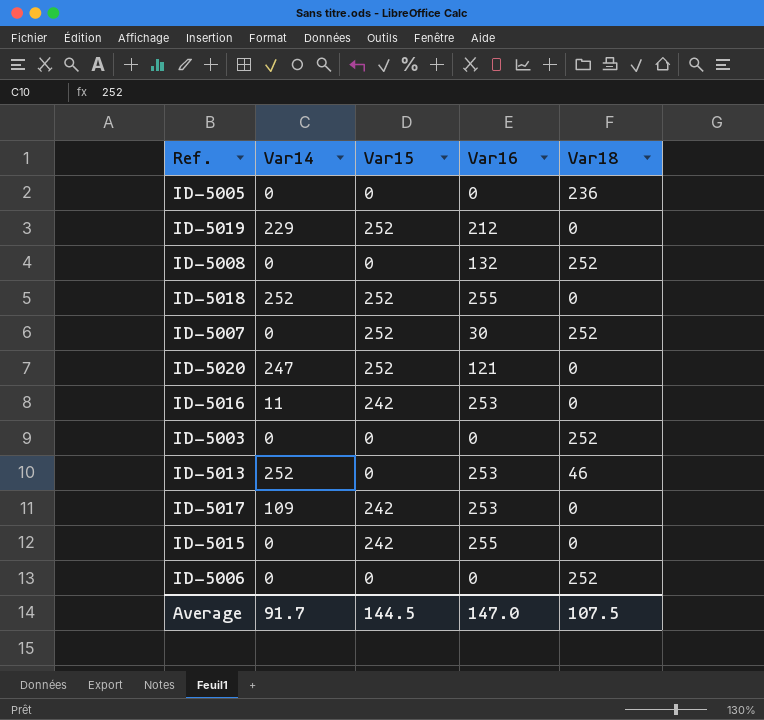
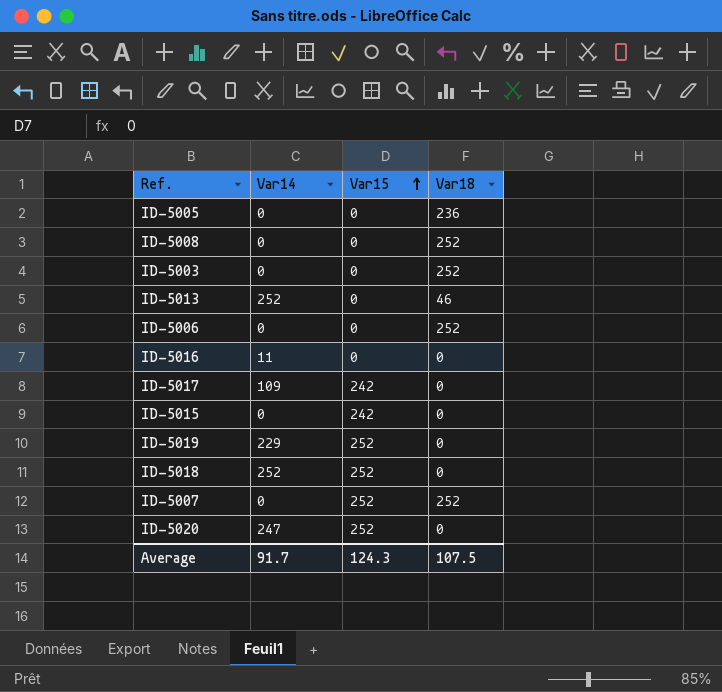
row order: none -> Var15 ascending
column Var16 | position: 4 -> none
ID-5016 | Var15: 242 -> 0
Average | Var15: 144.5 -> 124.3

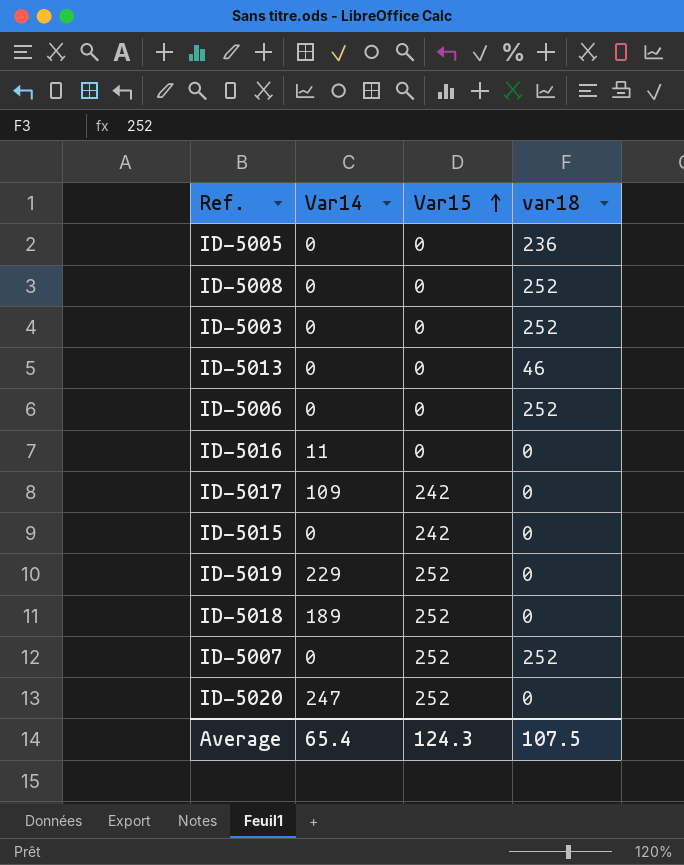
column name: Var18 -> var18
ID-5013 | Var14: 252 -> 0
ID-5018 | Var14: 252 -> 189
Average | Var14: 91.7 -> 65.4

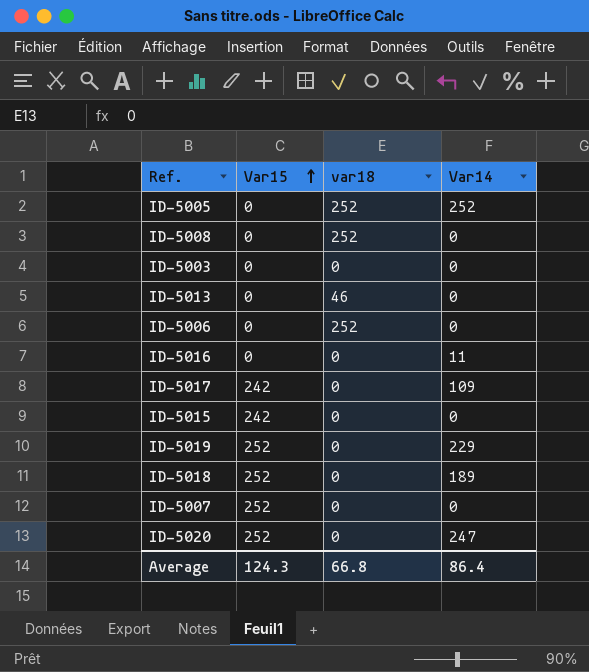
column Var14 | position: 2 -> 4
ID-5005 | var18: 236 -> 252
ID-5005 | Var14: 0 -> 252
ID-5003 | var18: 252 -> 0
ID-5007 | var18: 252 -> 0
Average | var18: 107.5 -> 66.8
Average | Var14: 65.4 -> 86.4

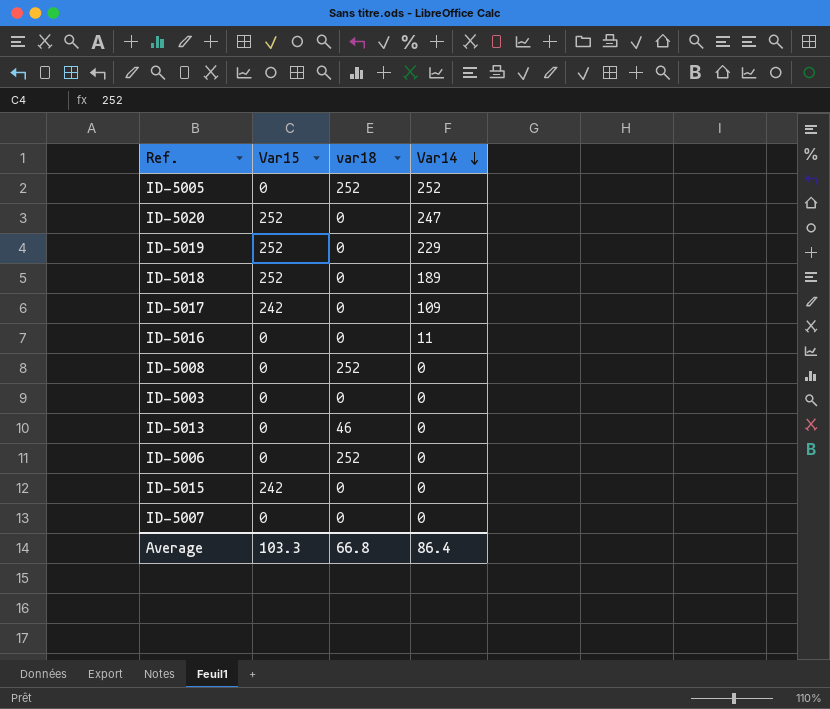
row order: Var15 ascending -> Var14 descending
ID-5007 | Var15: 252 -> 0
Average | Var15: 124.3 -> 103.3

